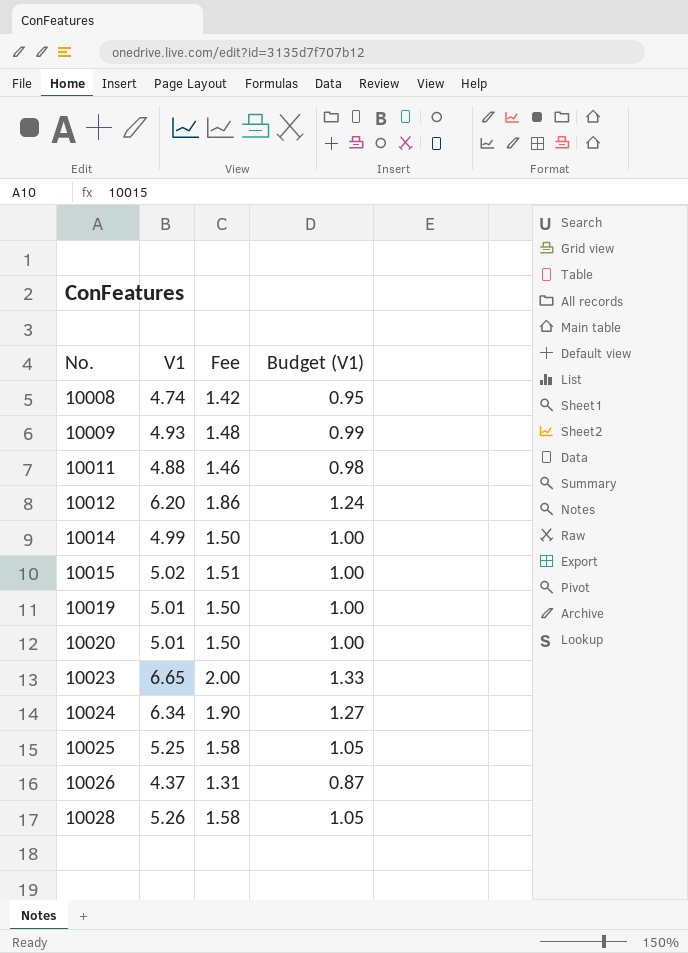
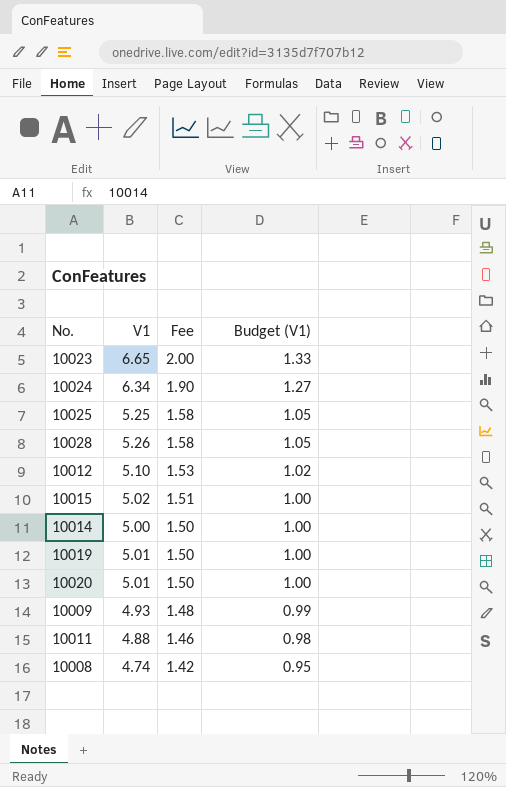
row order: No. ascending -> Fee descending
row 10026: 4.37 | 1.31 | 0.87 -> none
10012 | V1: 6.20 -> 5.10
10012 | Fee: 1.86 -> 1.53
10012 | Budget (V1): 1.24 -> 1.02
10014 | V1: 4.99 -> 5.00

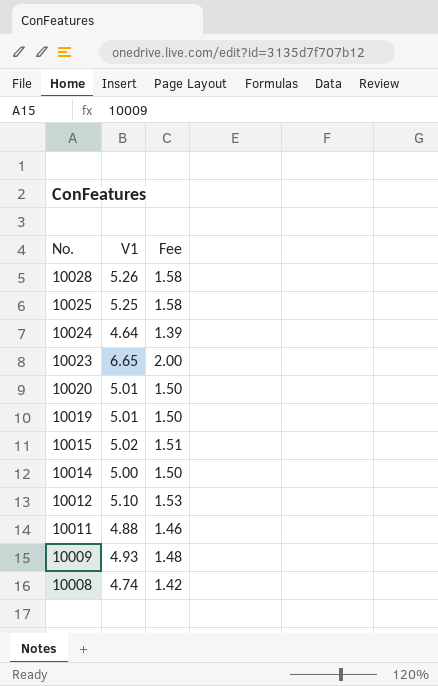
row order: Fee descending -> No. descending
column Budget (V1) | formula: [V1] * 0.2 -> none
10024 | V1: 6.34 -> 4.64
10024 | Fee: 1.90 -> 1.39

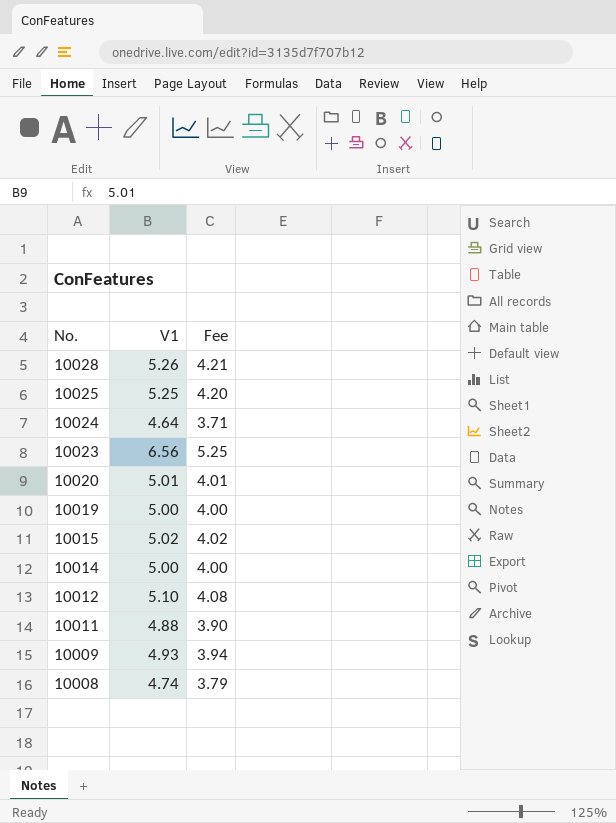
column Fee | formula: [V1] * 0.3 -> [V1] * 0.8
10023 | V1: 6.65 -> 6.56
10019 | V1: 5.01 -> 5.00

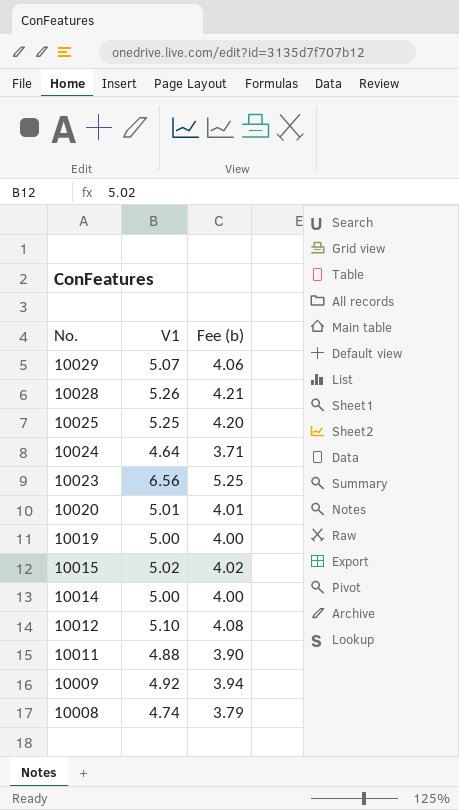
column name: Fee -> Fee (b)
row 10029: none -> 5.07 | 4.06
10009 | V1: 4.93 -> 4.92

